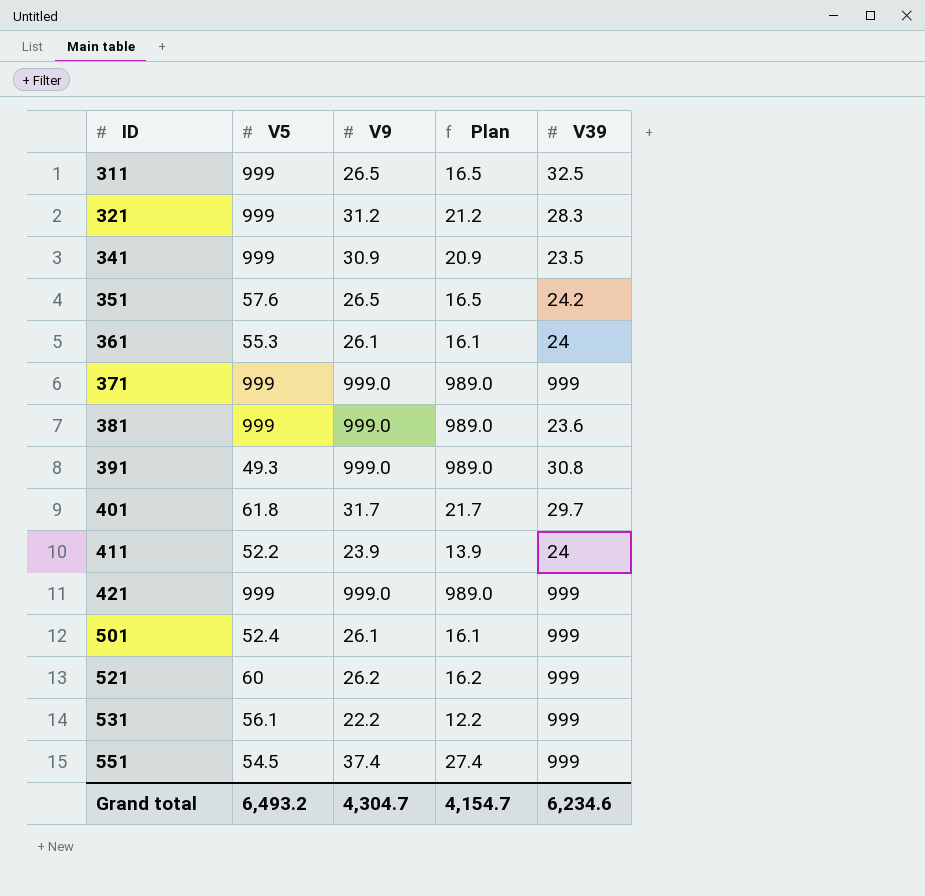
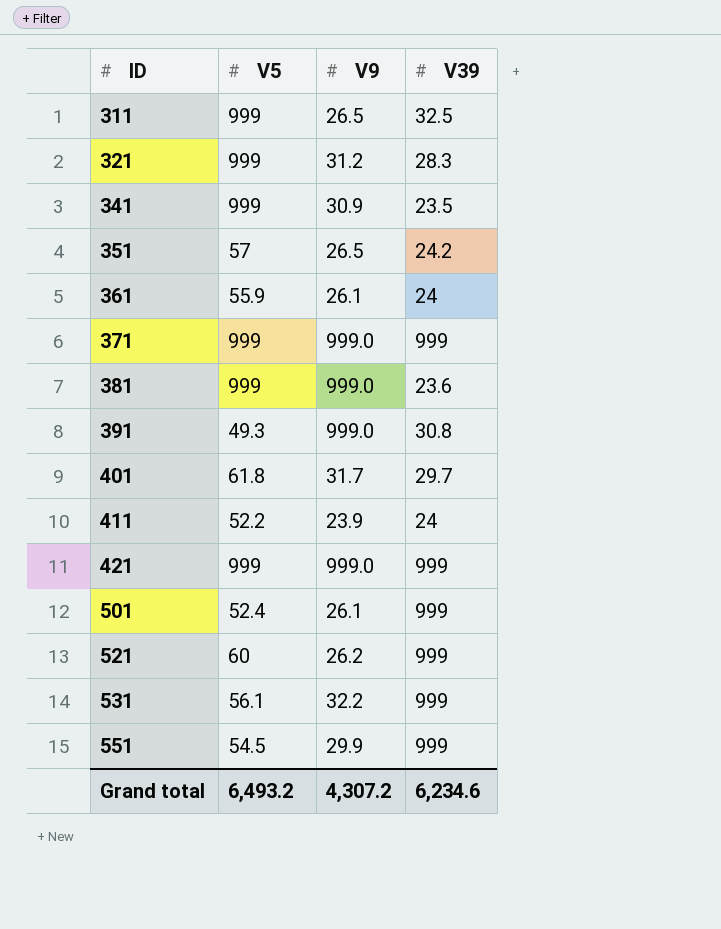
column Plan | formula: [V9] - 10 -> none
351 | V5: 57.6 -> 57
361 | V5: 55.3 -> 55.9
531 | V9: 22.2 -> 32.2
551 | V9: 37.4 -> 29.9
Grand total | V9: 4,304.7 -> 4,307.2

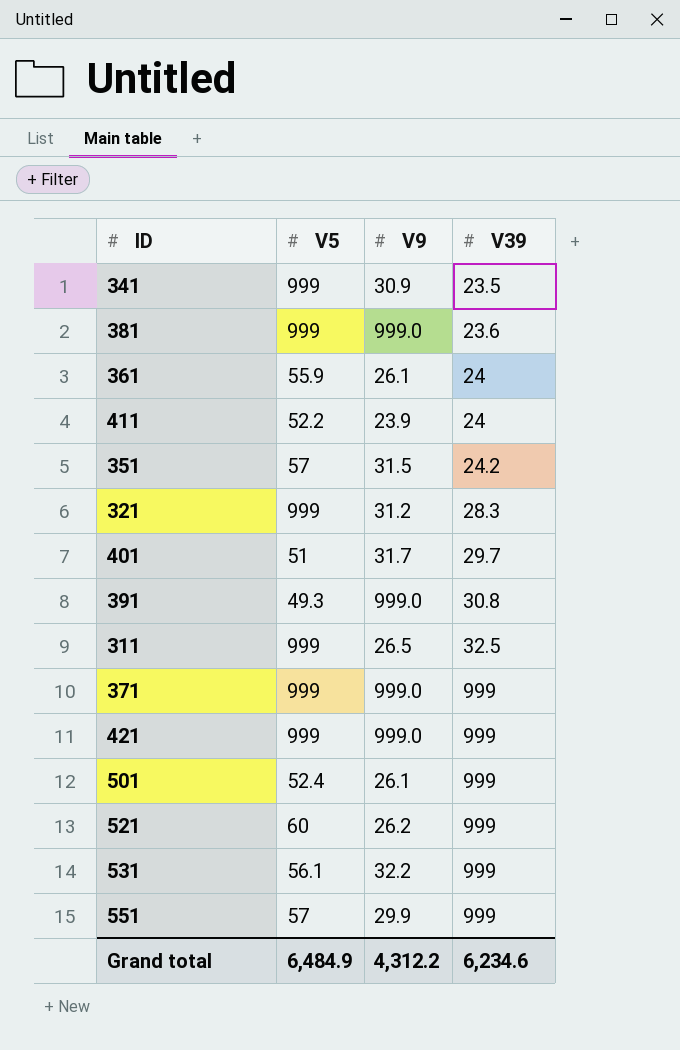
row order: ID ascending -> V39 ascending
351 | V9: 26.5 -> 31.5
401 | V5: 61.8 -> 51
551 | V5: 54.5 -> 57
Grand total | V5: 6,493.2 -> 6,484.9
Grand total | V9: 4,307.2 -> 4,312.2

